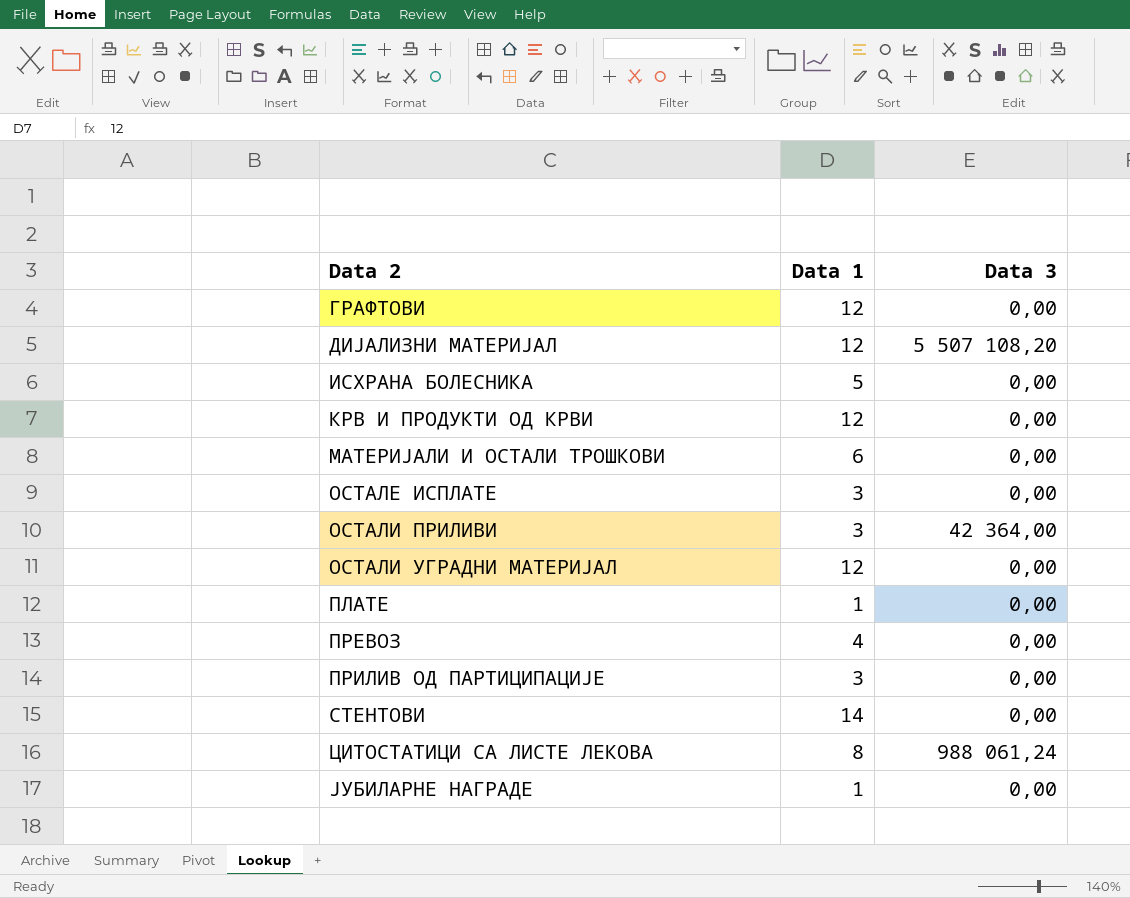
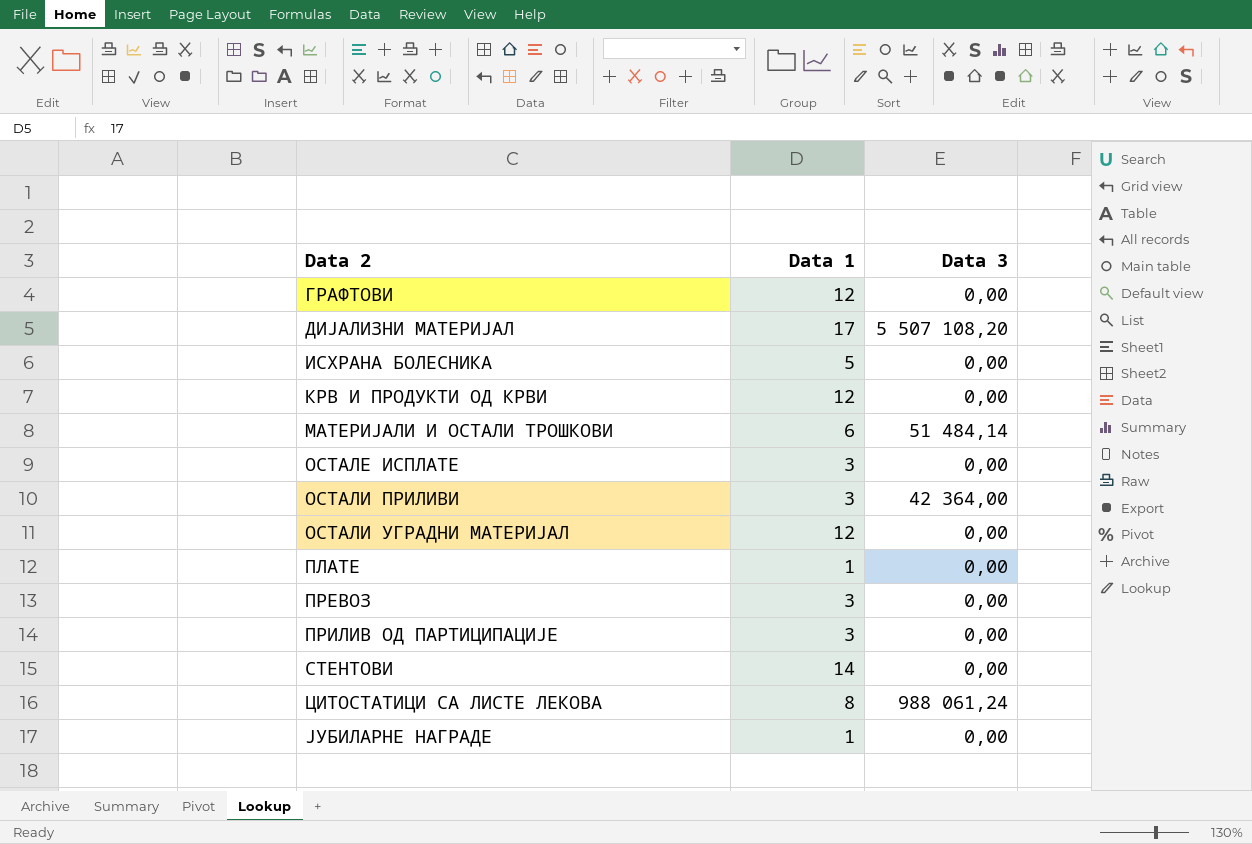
ДИЈАЛИЗНИ МАТЕРИЈАЛ | Data 1: 12 -> 17
МАТЕРИЈАЛИ И ОСТАЛИ ТРОШКОВИ | Data 3: 0,00 -> 51 484,14
ПРЕВОЗ | Data 1: 4 -> 3

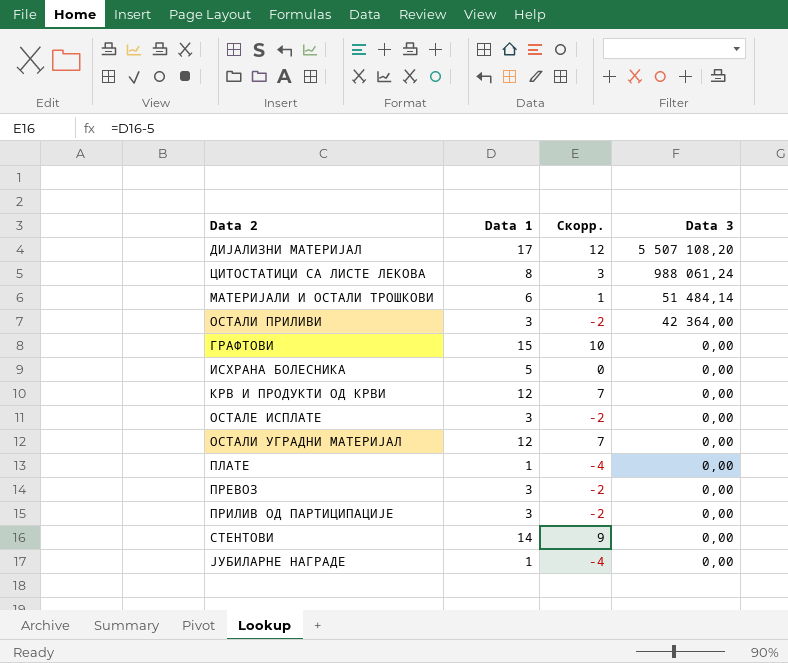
row order: Data 2 ascending -> Data 3 descending
column Скорр. | formula: none -> [Data 1] - 5
ГРАФТОВИ | Data 1: 12 -> 15

